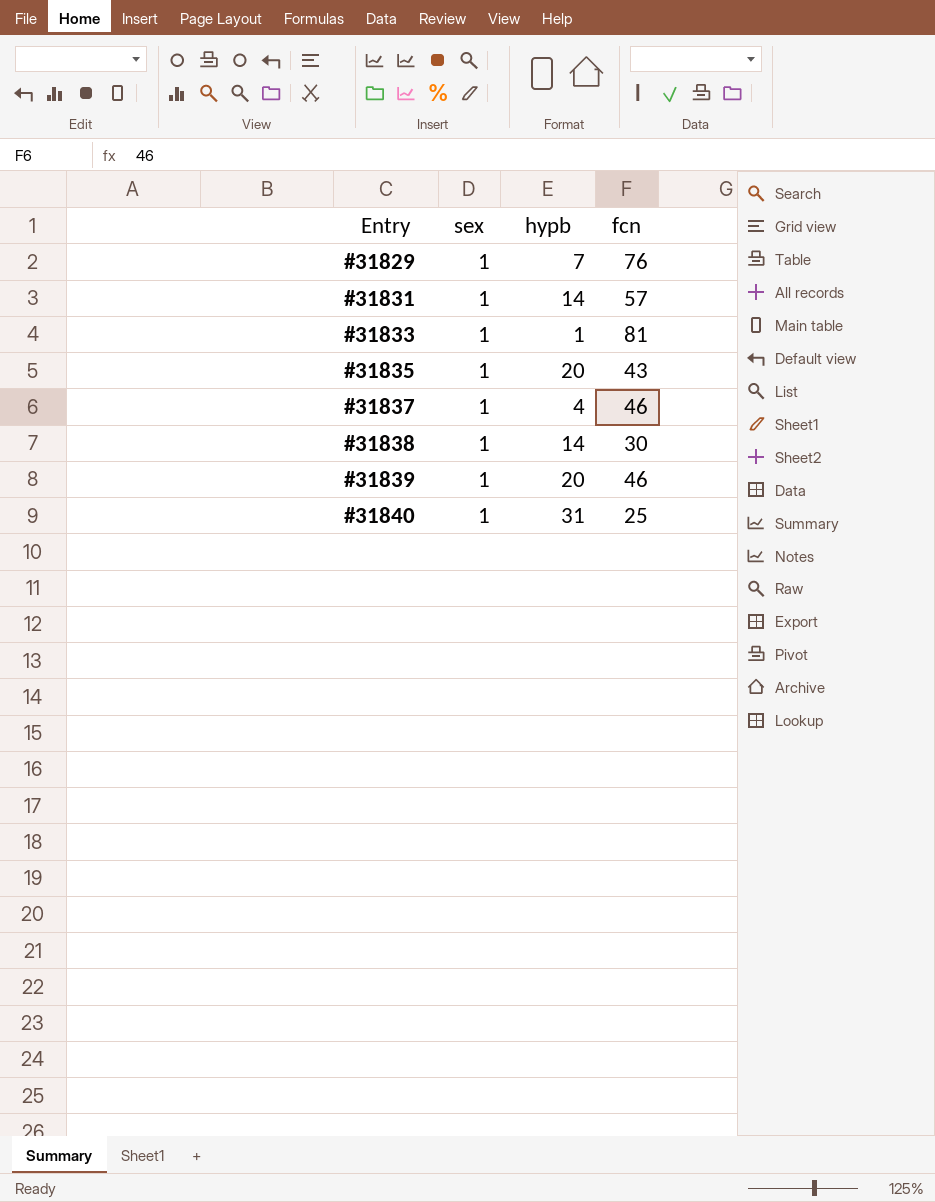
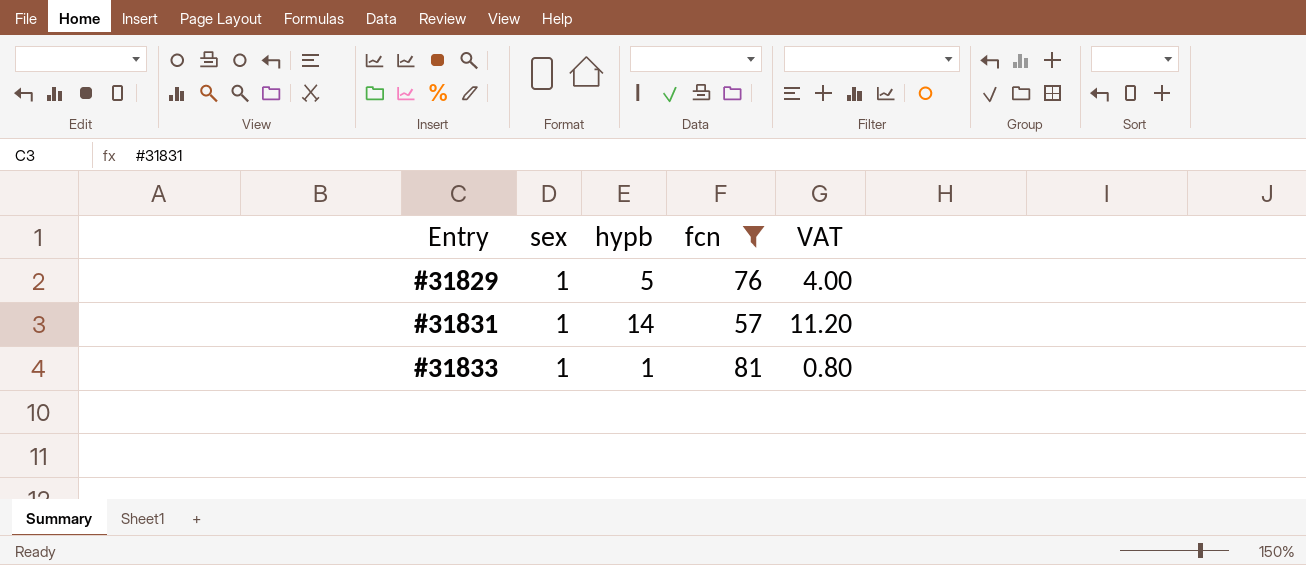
filter: none -> fcn >= 57
column VAT | formula: none -> [hypb] * 0.8
#31829 | hypb: 7 -> 5

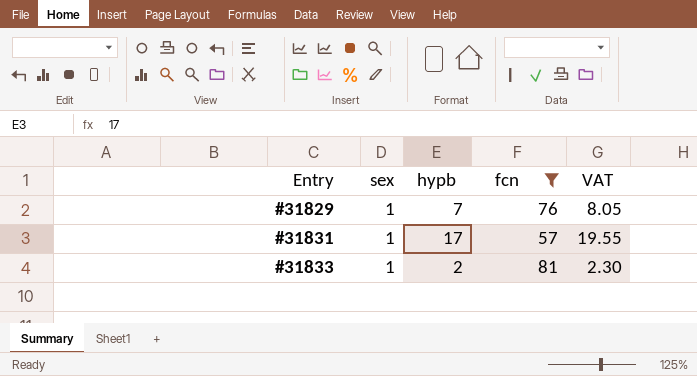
column VAT | formula: [hypb] * 0.8 -> [hypb] * 1.15
#31829 | hypb: 5 -> 7
#31831 | hypb: 14 -> 17
#31833 | hypb: 1 -> 2

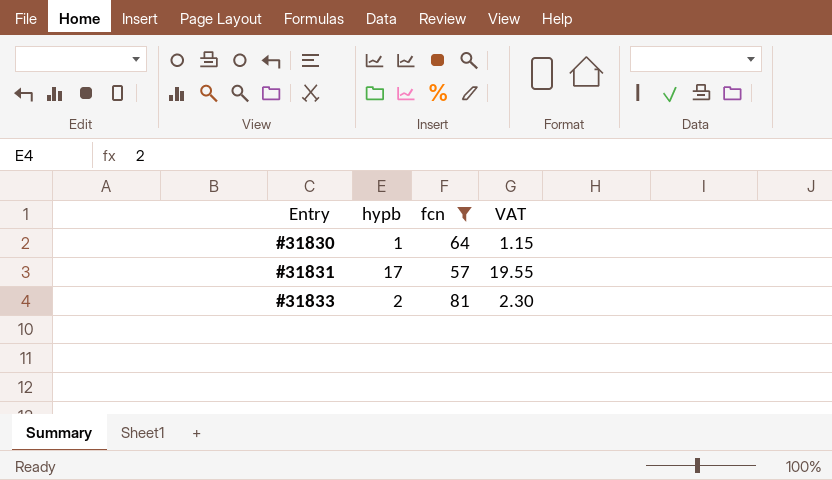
column sex | position: 2 -> none
row #31829: 1 | 7 | 76 | 8.05 -> none
row #31830: none -> 1 | 64 | 1.15

